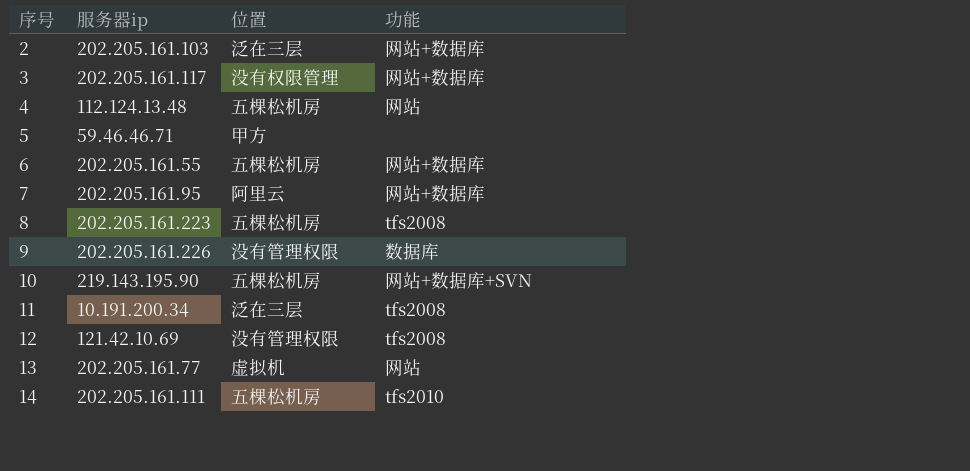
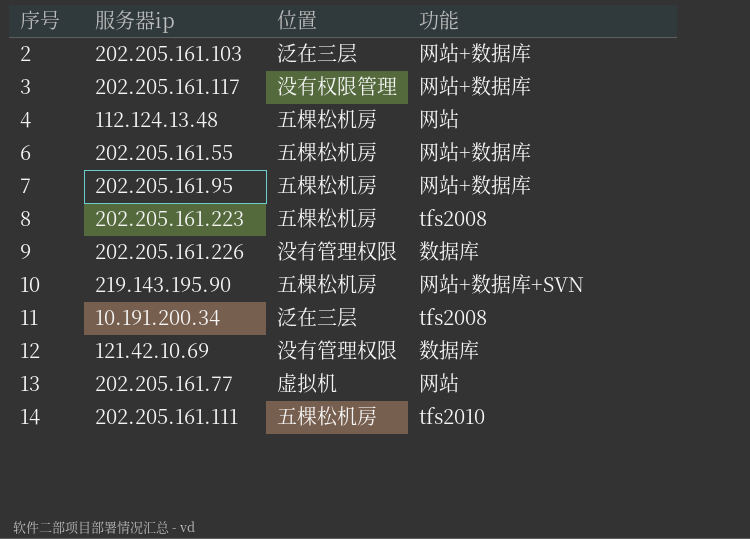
row 5: 59.46.46.71 | 甲方 | none -> none
7 | 位置: 阿里云 -> 五棵松机房
12 | 功能: tfs2008 -> 数据库

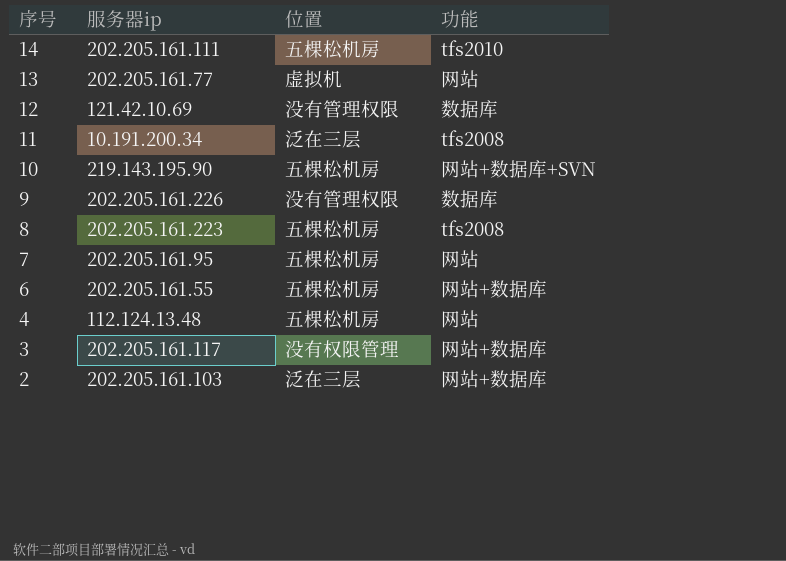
row order: 序号 ascending -> 序号 descending
7 | 功能: 网站+数据库 -> 网站

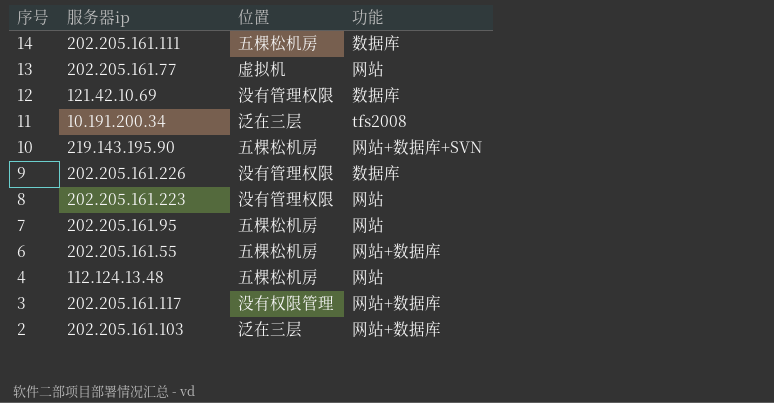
14 | 功能: tfs2010 -> 数据库
8 | 位置: 五棵松机房 -> 没有管理权限
8 | 功能: tfs2008 -> 网站

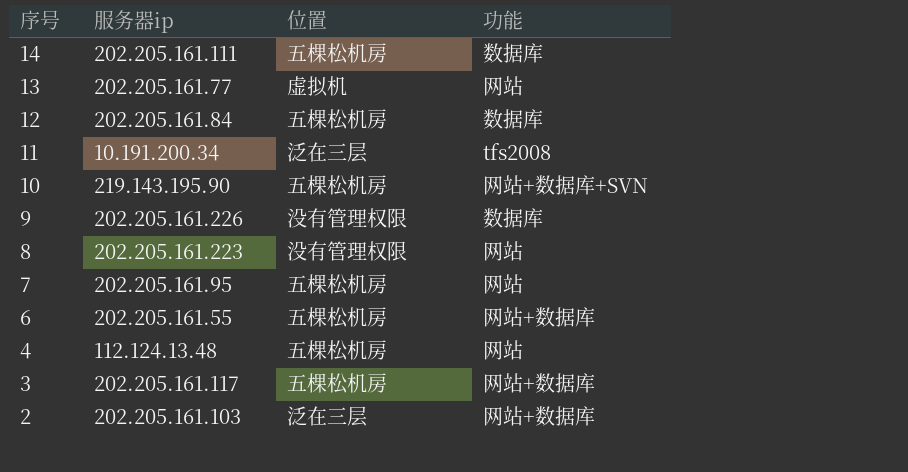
12 | 服务器ip: 121.42.10.69 -> 202.205.161.84
12 | 位置: 没有管理权限 -> 五棵松机房
3 | 位置: 没有权限管理 -> 五棵松机房

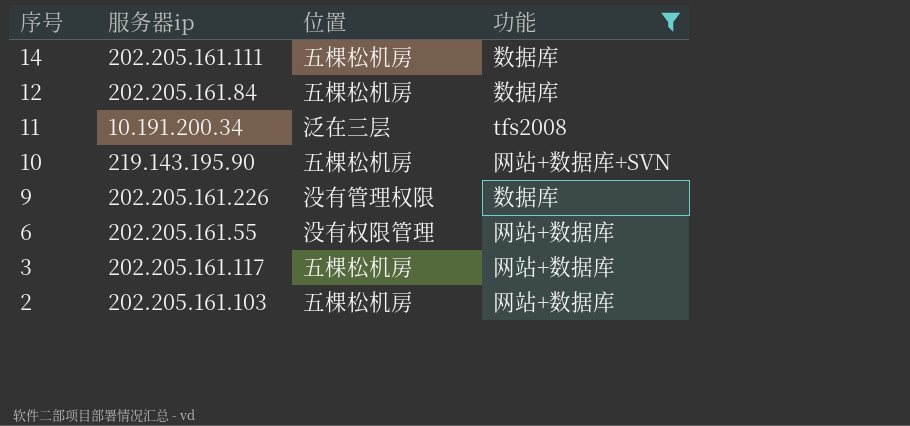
filter: none -> 功能 != 网站
6 | 位置: 五棵松机房 -> 没有权限管理
2 | 位置: 泛在三层 -> 五棵松机房

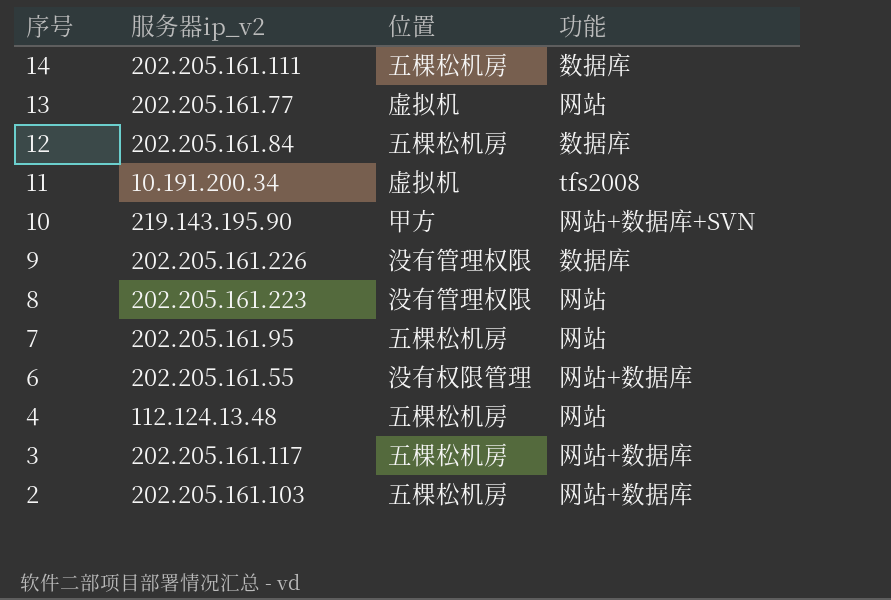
filter: 功能 != 网站 -> none
column name: 服务器ip -> 服务器ip_v2
11 | 位置: 泛在三层 -> 虚拟机
10 | 位置: 五棵松机房 -> 甲方

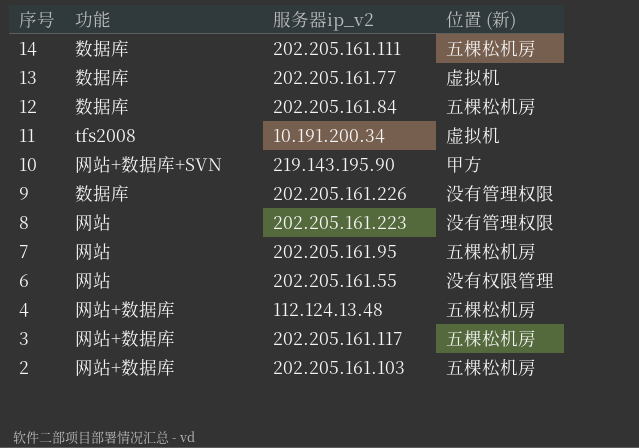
column 功能 | position: 4 -> 2
column name: 位置 -> 位置 (新)
13 | 功能: 网站 -> 数据库
6 | 功能: 网站+数据库 -> 网站
4 | 功能: 网站 -> 网站+数据库

